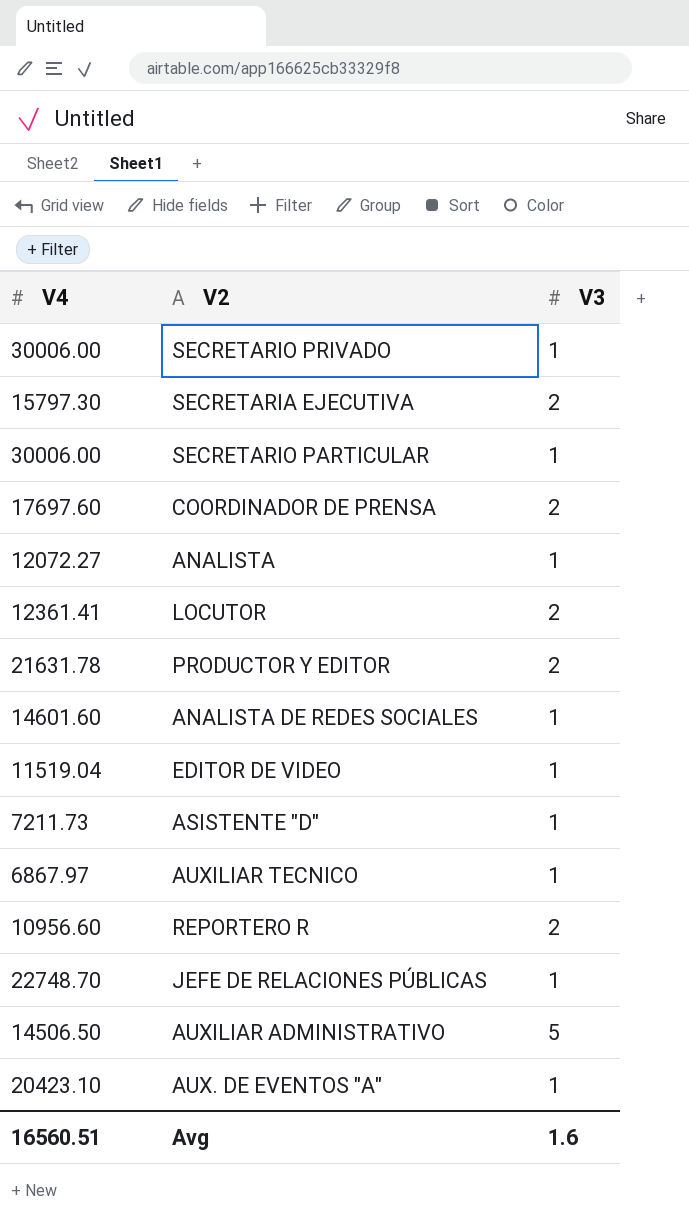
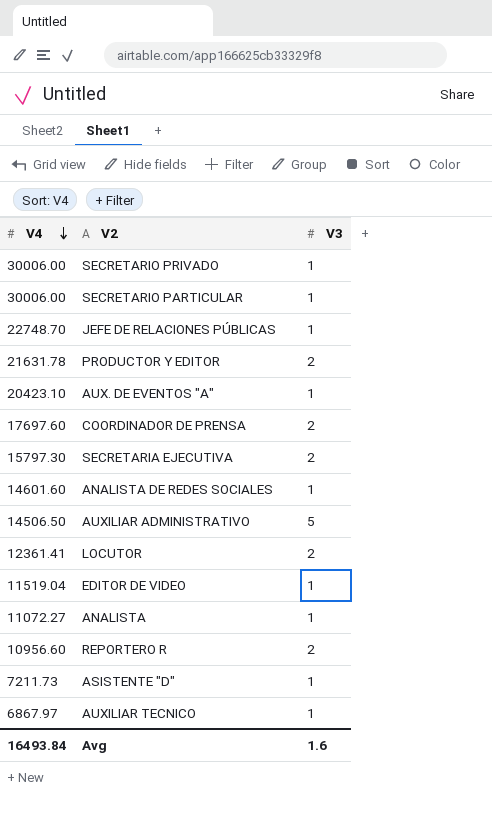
row order: none -> V4 descending
ANALISTA | V4: 12072.27 -> 11072.27
Avg | V4: 16560.51 -> 16493.84

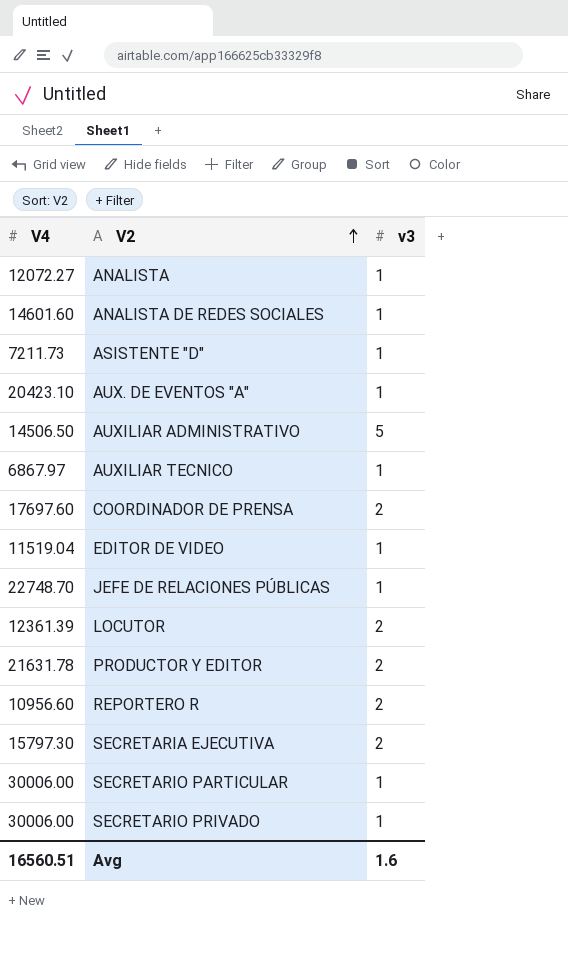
row order: V4 descending -> V2 ascending
column name: V3 -> v3
ANALISTA | V4: 11072.27 -> 12072.27
LOCUTOR | V4: 12361.41 -> 12361.39
Avg | V4: 16493.84 -> 16560.51

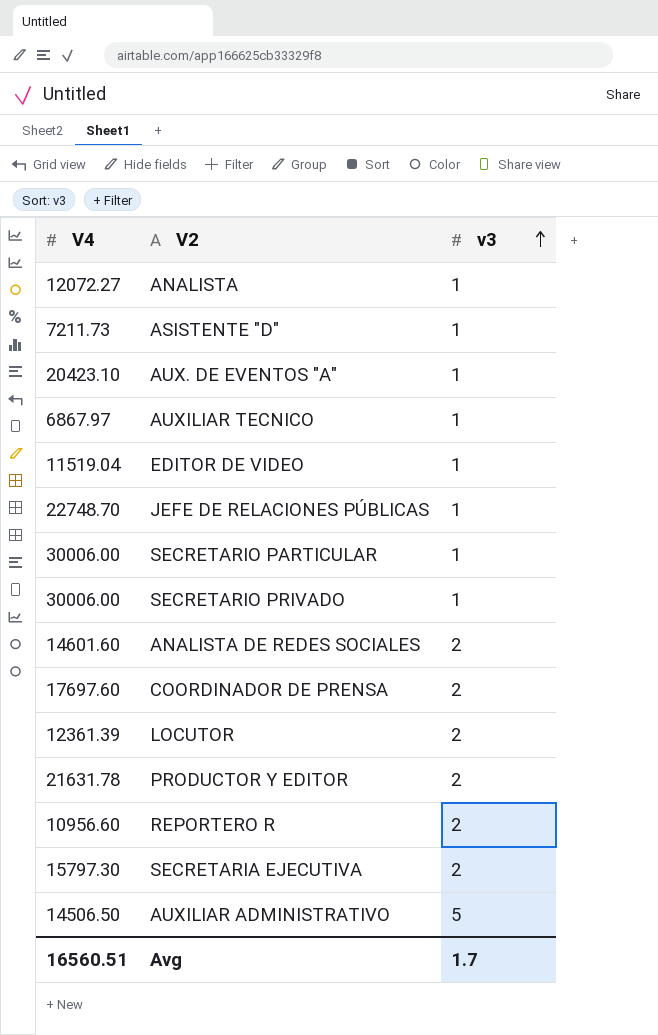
row order: V2 ascending -> v3 ascending
ANALISTA DE REDES SOCIALES | v3: 1 -> 2
Avg | v3: 1.6 -> 1.7

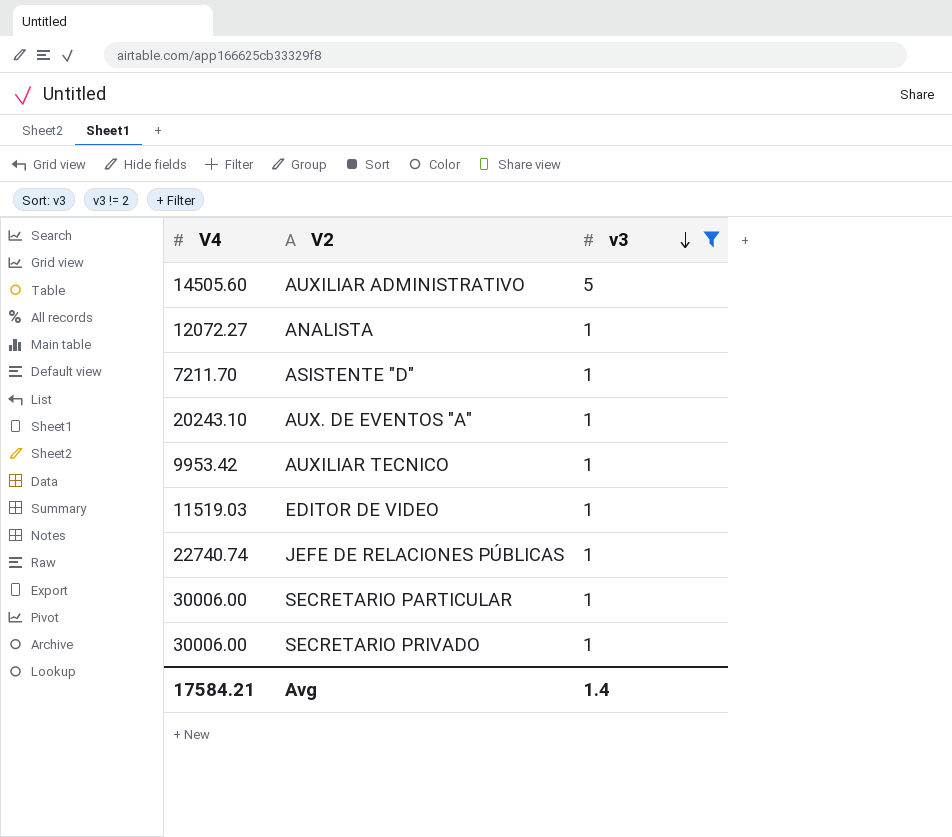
filter: none -> v3 != 2
row order: v3 ascending -> v3 descending
AUXILIAR ADMINISTRATIVO | V4: 14506.50 -> 14505.60
ASISTENTE "D" | V4: 7211.73 -> 7211.70
AUX. DE EVENTOS "A" | V4: 20423.10 -> 20243.10
AUXILIAR TECNICO | V4: 6867.97 -> 9953.42
EDITOR DE VIDEO | V4: 11519.04 -> 11519.03
JEFE DE RELACIONES PÚBLICAS | V4: 22748.70 -> 22740.74
Avg | V4: 16560.51 -> 17584.21
Avg | v3: 1.7 -> 1.4

